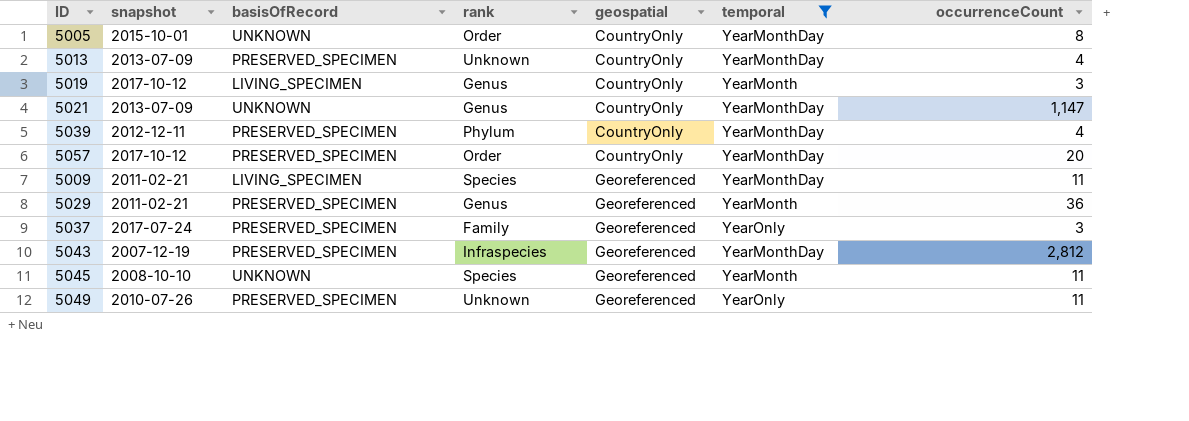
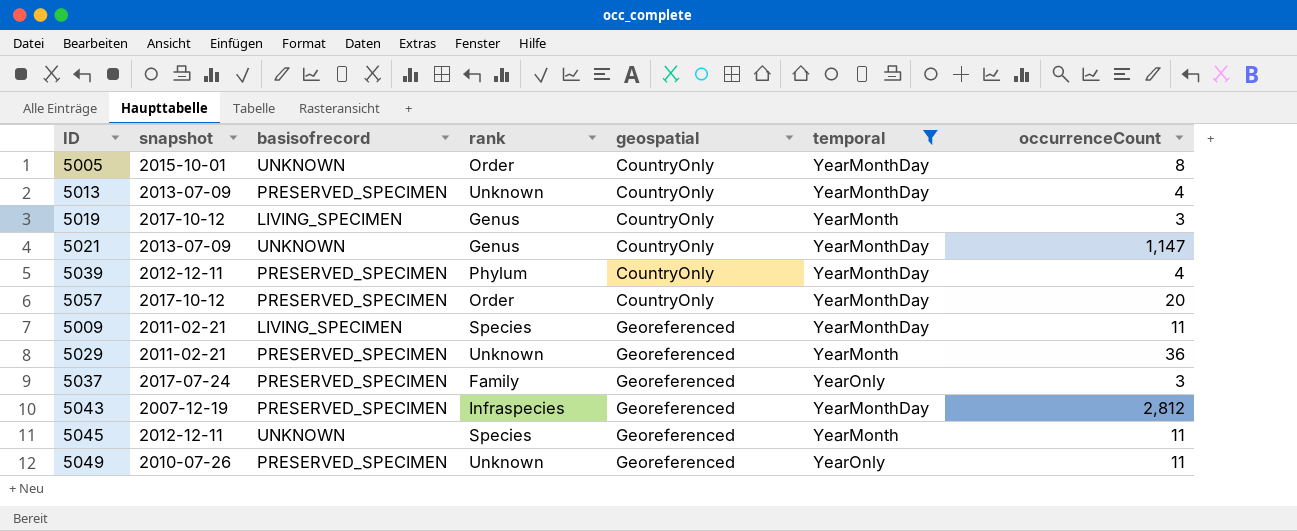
column name: basisOfRecord -> basisofrecord
5029 | rank: Genus -> Unknown
5045 | snapshot: 2008-10-10 -> 2012-12-11

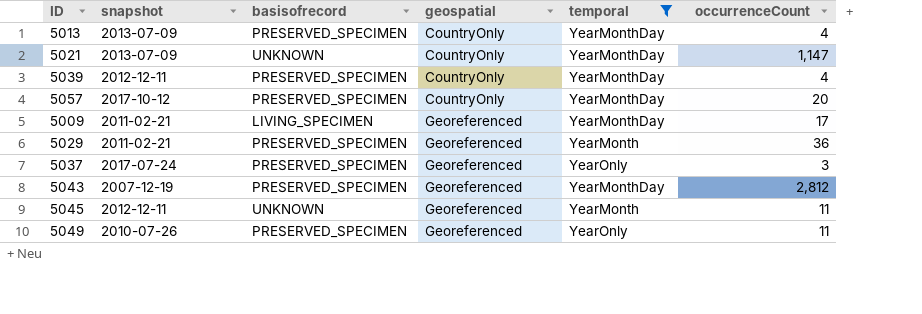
column rank | position: 4 -> none
row 5005: 2015-10-01 | UNKNOWN | Order | CountryOnly | YearMonthDay | 8 -> none
row 5019: 2017-10-12 | LIVING_SPECIMEN | Genus | CountryOnly | YearMonth | 3 -> none
5009 | occurrenceCount: 11 -> 17

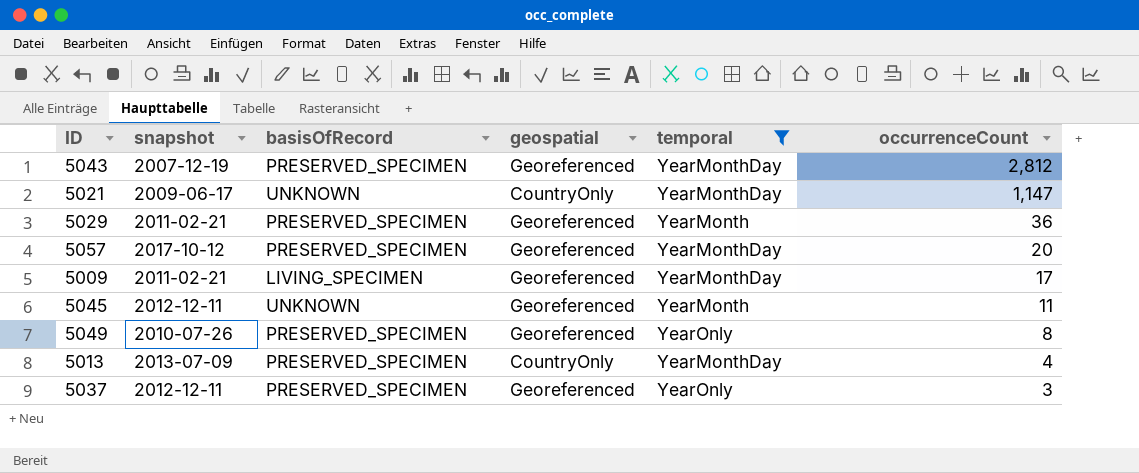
row order: geospatial ascending -> occurrenceCount descending
column name: basisofrecord -> basisOfRecord
row 5039: 2012-12-11 | PRESERVED_SPECIMEN | CountryOnly | YearMonthDay | 4 -> none
5021 | snapshot: 2013-07-09 -> 2009-06-17
5057 | geospatial: CountryOnly -> Georeferenced
5049 | occurrenceCount: 11 -> 8
5037 | snapshot: 2017-07-24 -> 2012-12-11

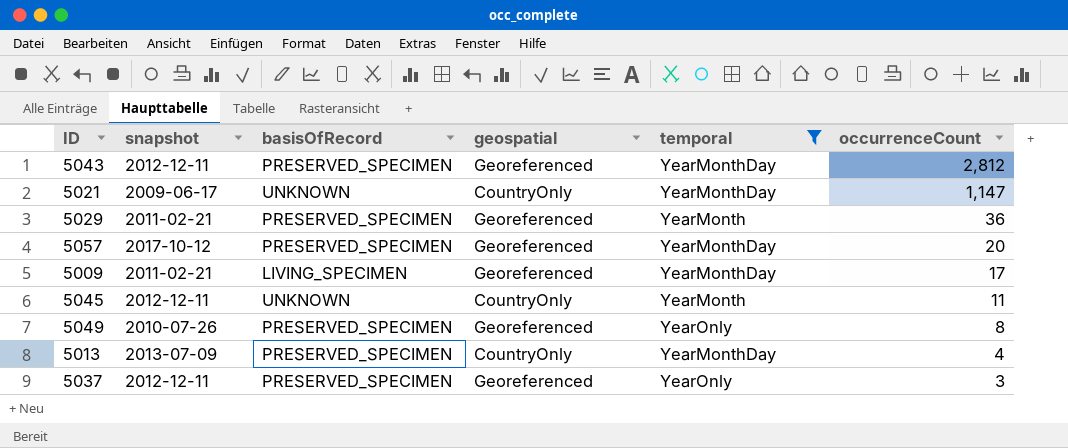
5043 | snapshot: 2007-12-19 -> 2012-12-11
5045 | geospatial: Georeferenced -> CountryOnly

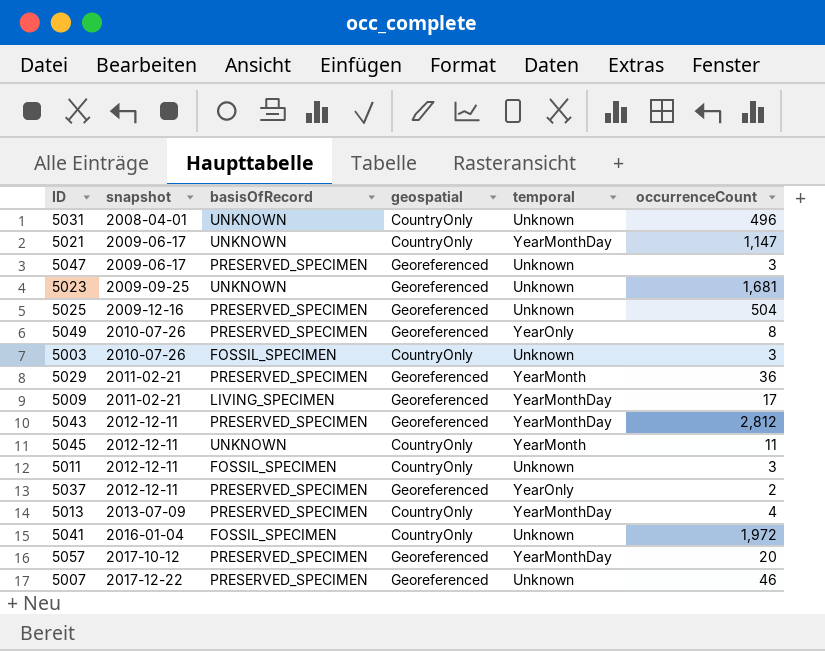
filter: temporal != Unknown -> none
row order: occurrenceCount descending -> snapshot ascending
5037 | occurrenceCount: 3 -> 2

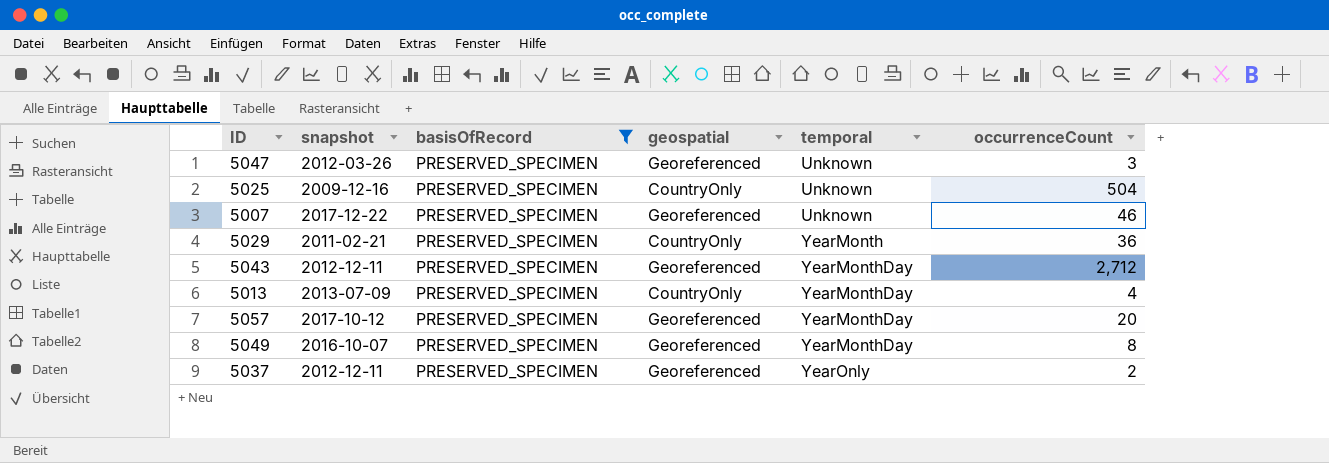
filter: none -> basisOfRecord = PRESERVED_SPECIMEN
row order: snapshot ascending -> temporal ascending
5047 | snapshot: 2009-06-17 -> 2012-03-26
5025 | geospatial: Georeferenced -> CountryOnly
5029 | geospatial: Georeferenced -> CountryOnly
5043 | occurrenceCount: 2,812 -> 2,712
5049 | snapshot: 2010-07-26 -> 2016-10-07
5049 | temporal: YearOnly -> YearMonthDay

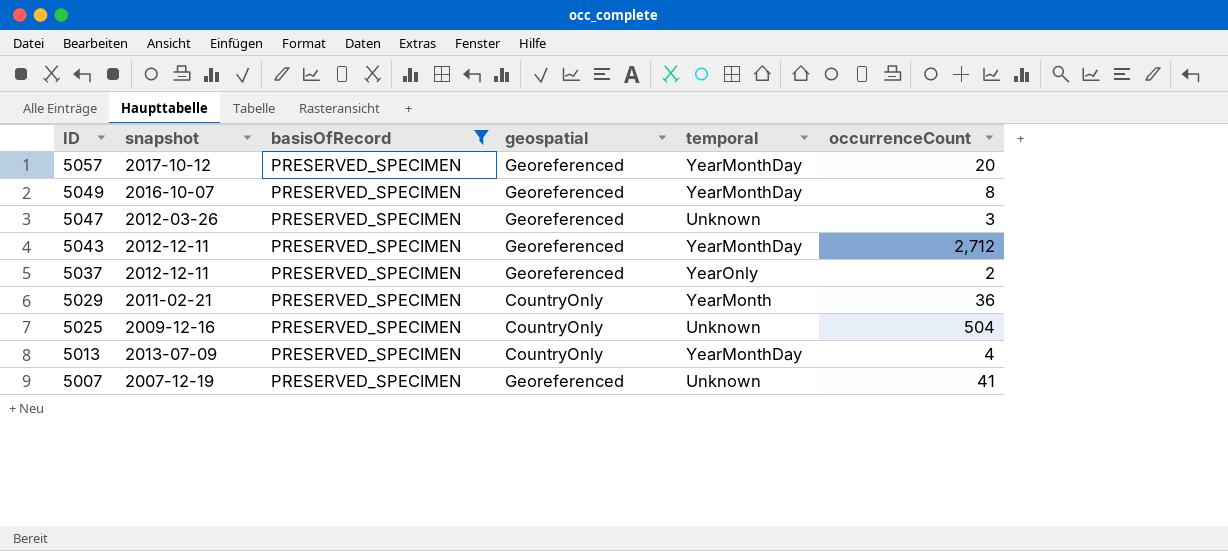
row order: temporal ascending -> ID descending
5007 | snapshot: 2017-12-22 -> 2007-12-19
5007 | occurrenceCount: 46 -> 41

